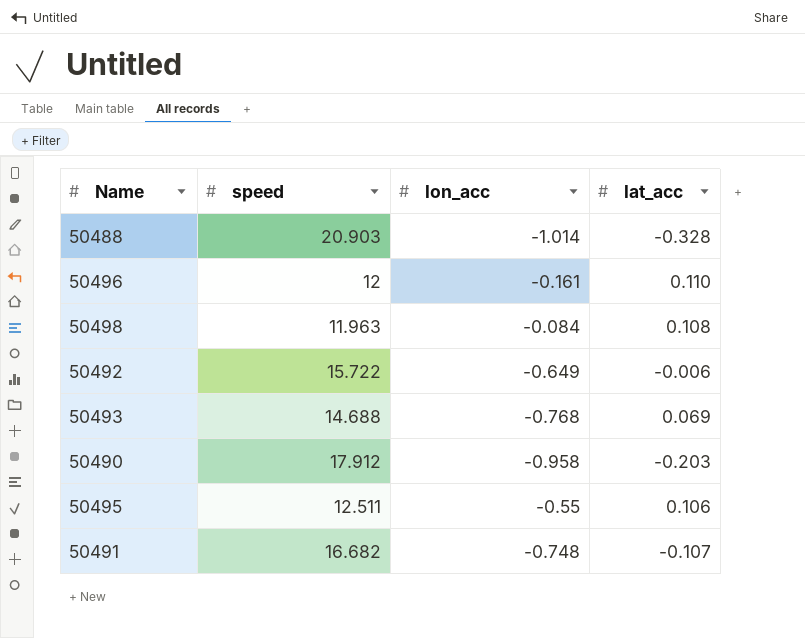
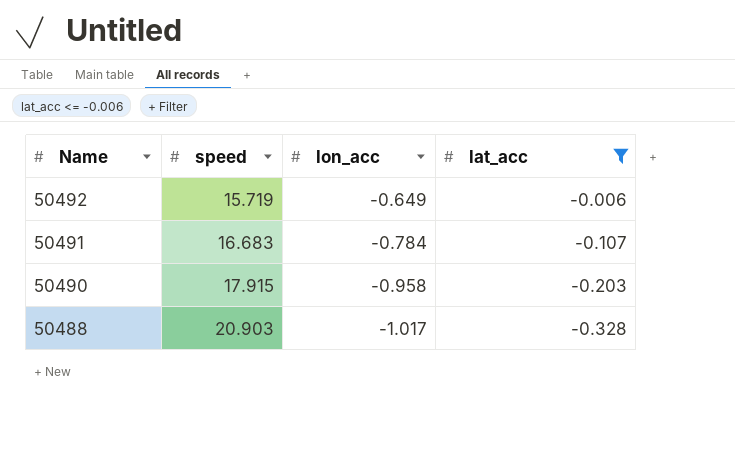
filter: none -> lat_acc <= -0.006
row order: none -> Name descending
50492 | speed: 15.722 -> 15.719
50491 | speed: 16.682 -> 16.683
50491 | lon_acc: -0.748 -> -0.784
50490 | speed: 17.912 -> 17.915
50488 | lon_acc: -1.014 -> -1.017

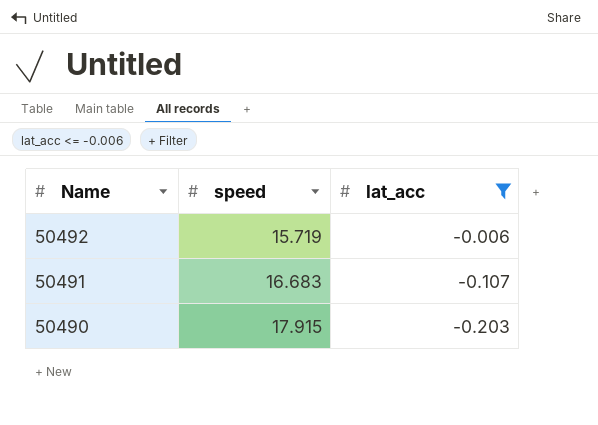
column lon_acc | position: 3 -> none
row 50488: 20.903 | -1.017 | -0.328 -> none

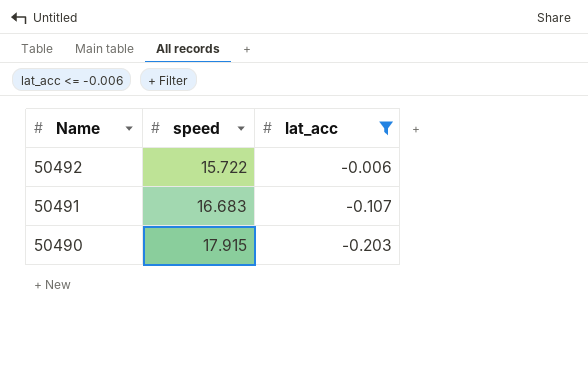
50492 | speed: 15.719 -> 15.722

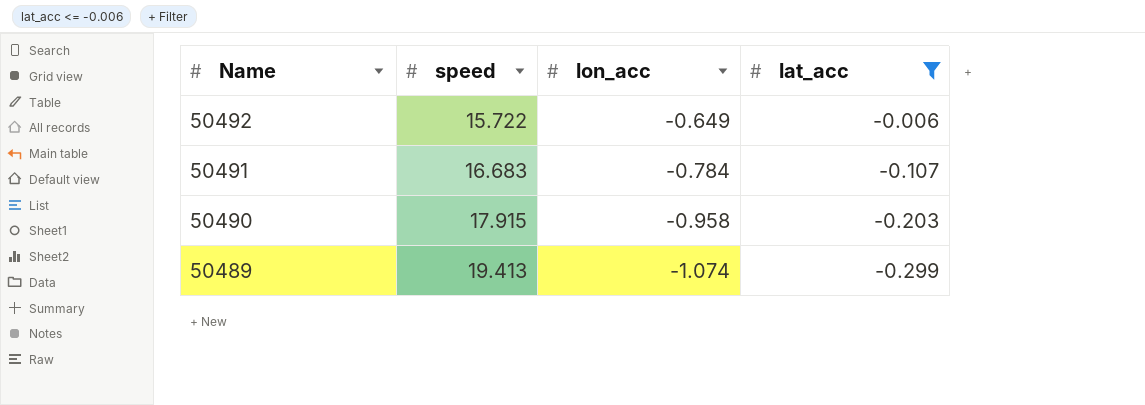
column lon_acc | position: none -> 3
row 50489: none -> 19.413 | -1.074 | -0.299

